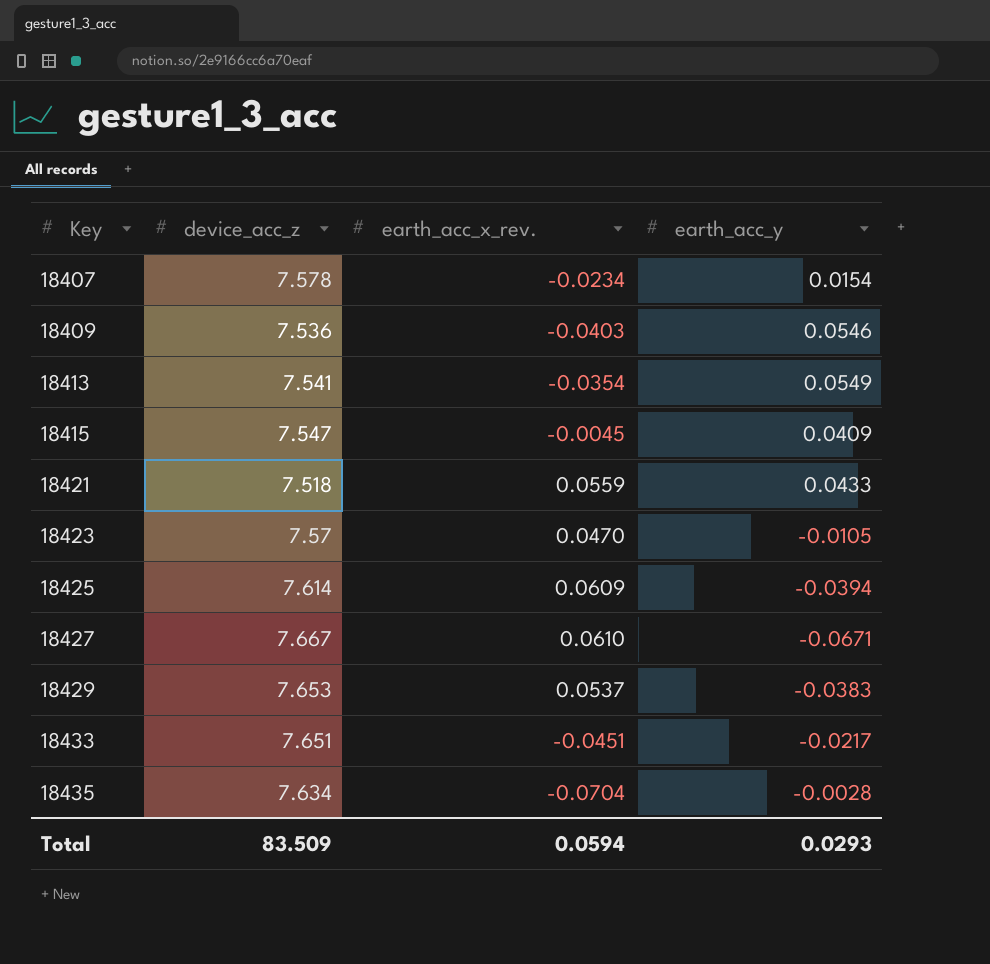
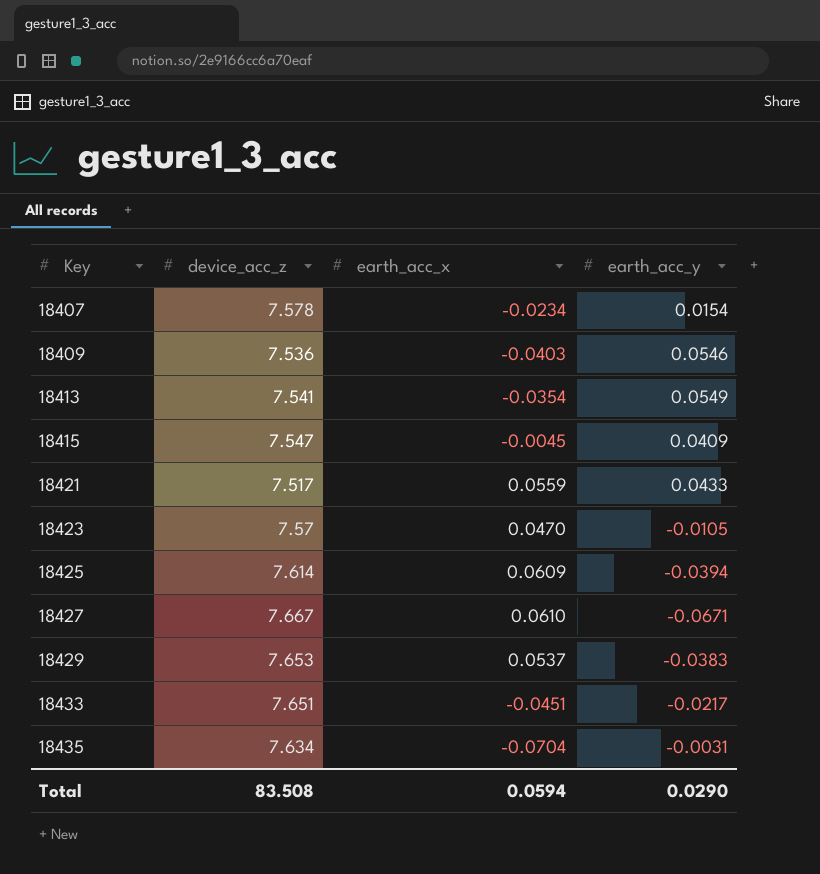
column name: earth_acc_x_rev. -> earth_acc_x
18421 | device_acc_z: 7.518 -> 7.517
18435 | earth_acc_y: -0.0028 -> -0.0031
Total | device_acc_z: 83.509 -> 83.508
Total | earth_acc_y: 0.0293 -> 0.0290

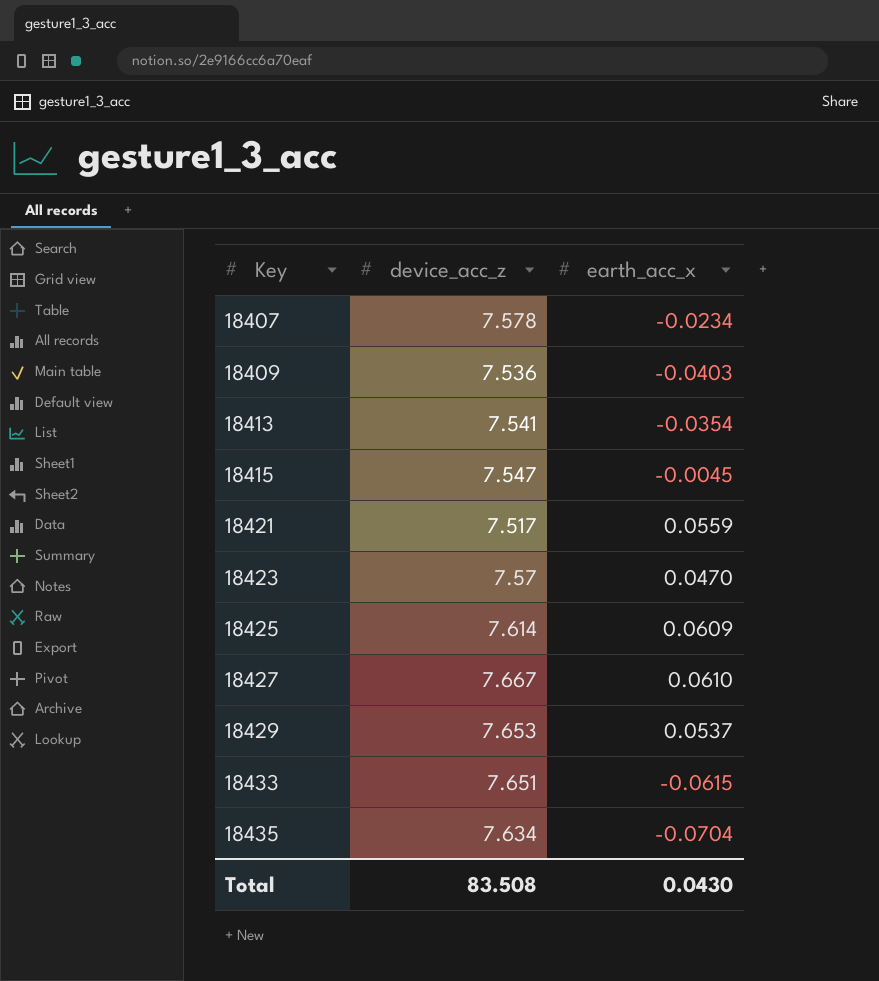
column earth_acc_y | position: 4 -> none
18433 | earth_acc_x: -0.0451 -> -0.0615
Total | earth_acc_x: 0.0594 -> 0.0430

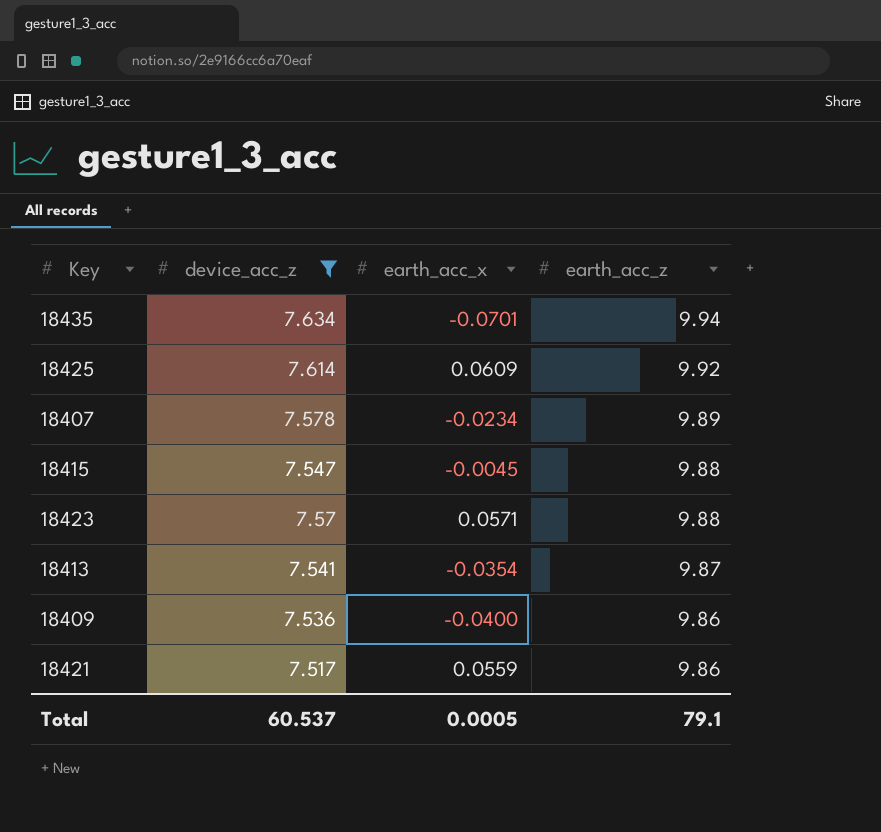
filter: none -> device_acc_z <= 7.634
row order: Key ascending -> earth_acc_z descending
column earth_acc_z | position: none -> 4
18435 | earth_acc_x: -0.0704 -> -0.0701
18423 | earth_acc_x: 0.0470 -> 0.0571
18409 | earth_acc_x: -0.0403 -> -0.0400
Total | device_acc_z: 83.508 -> 60.537
Total | earth_acc_x: 0.0430 -> 0.0005

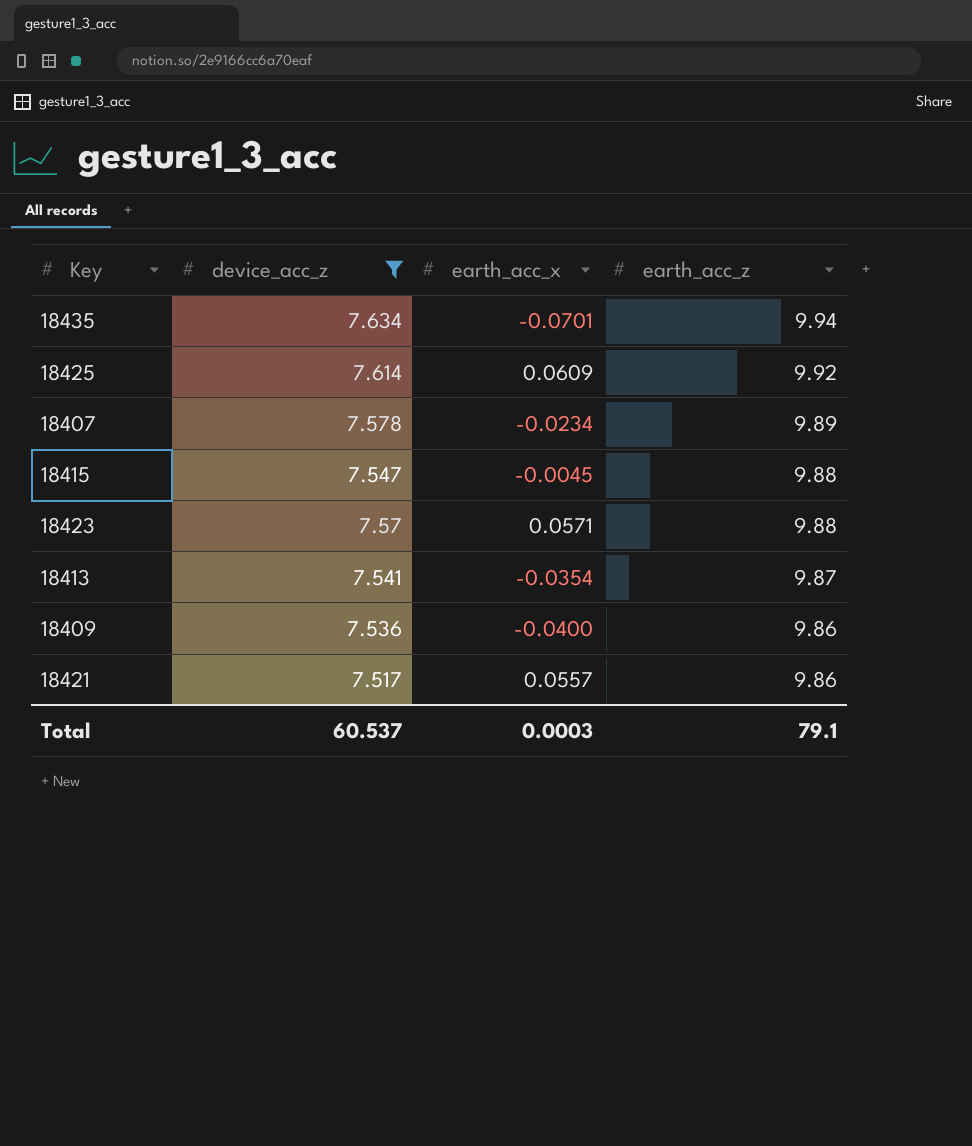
18421 | earth_acc_x: 0.0559 -> 0.0557
Total | earth_acc_x: 0.0005 -> 0.0003

